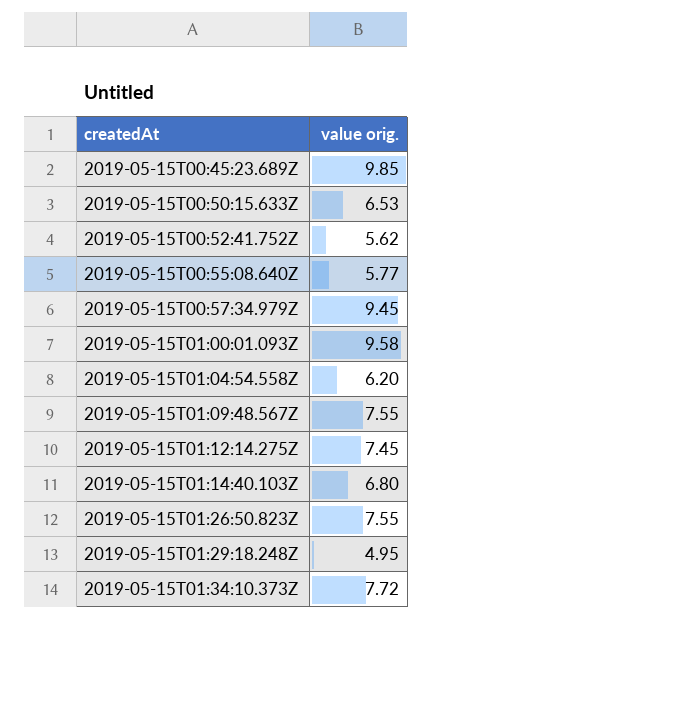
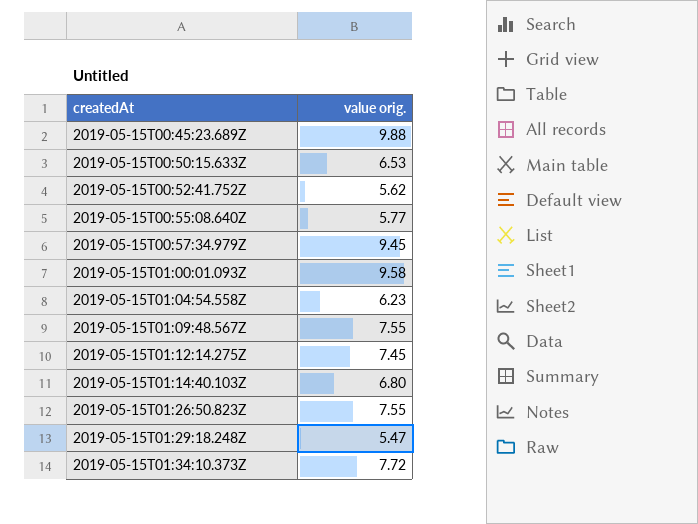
2019-05-15T00:45:23.689Z | value orig.: 9.85 -> 9.88
2019-05-15T01:04:54.558Z | value orig.: 6.20 -> 6.23
2019-05-15T01:29:18.248Z | value orig.: 4.95 -> 5.47

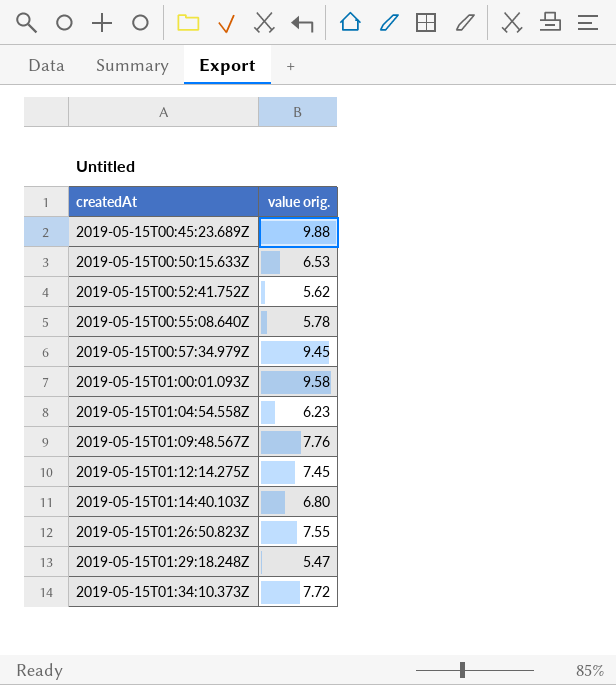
2019-05-15T00:55:08.640Z | value orig.: 5.77 -> 5.78
2019-05-15T01:09:48.567Z | value orig.: 7.55 -> 7.76

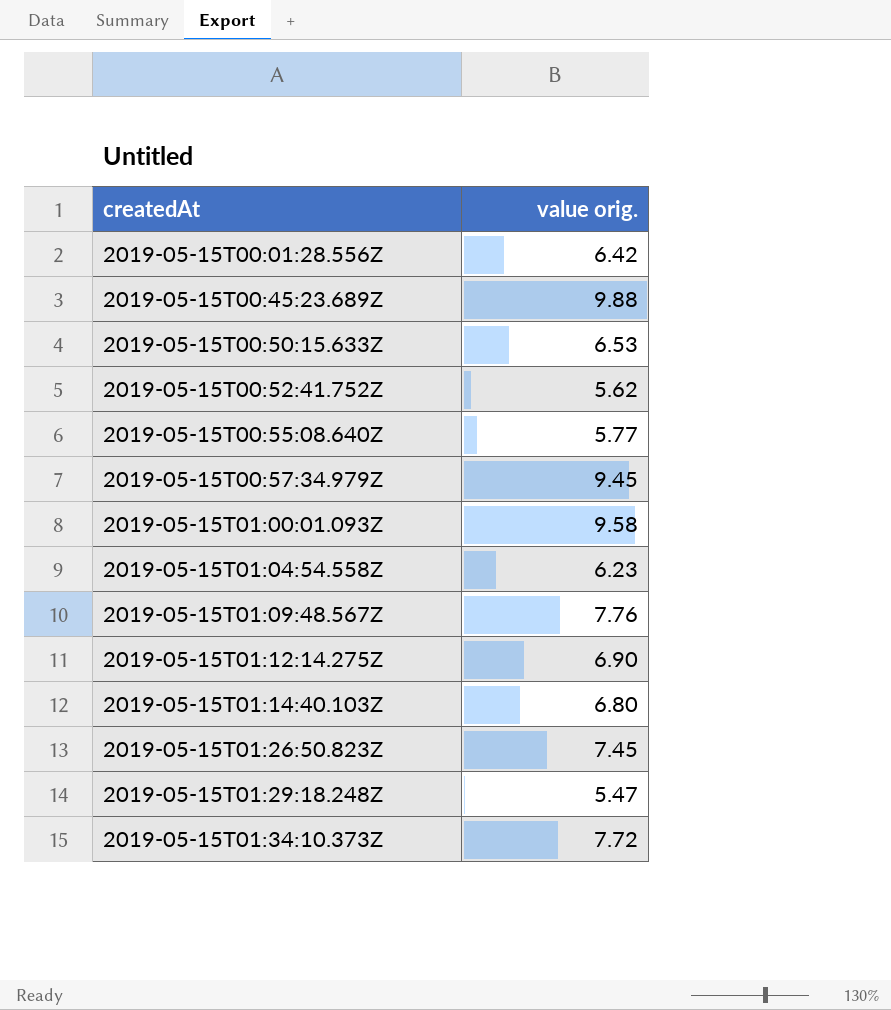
row 2019-05-15T00:01:28.556Z: none -> 6.42
2019-05-15T00:55:08.640Z | value orig.: 5.78 -> 5.77
2019-05-15T01:12:14.275Z | value orig.: 7.45 -> 6.90
2019-05-15T01:26:50.823Z | value orig.: 7.55 -> 7.45

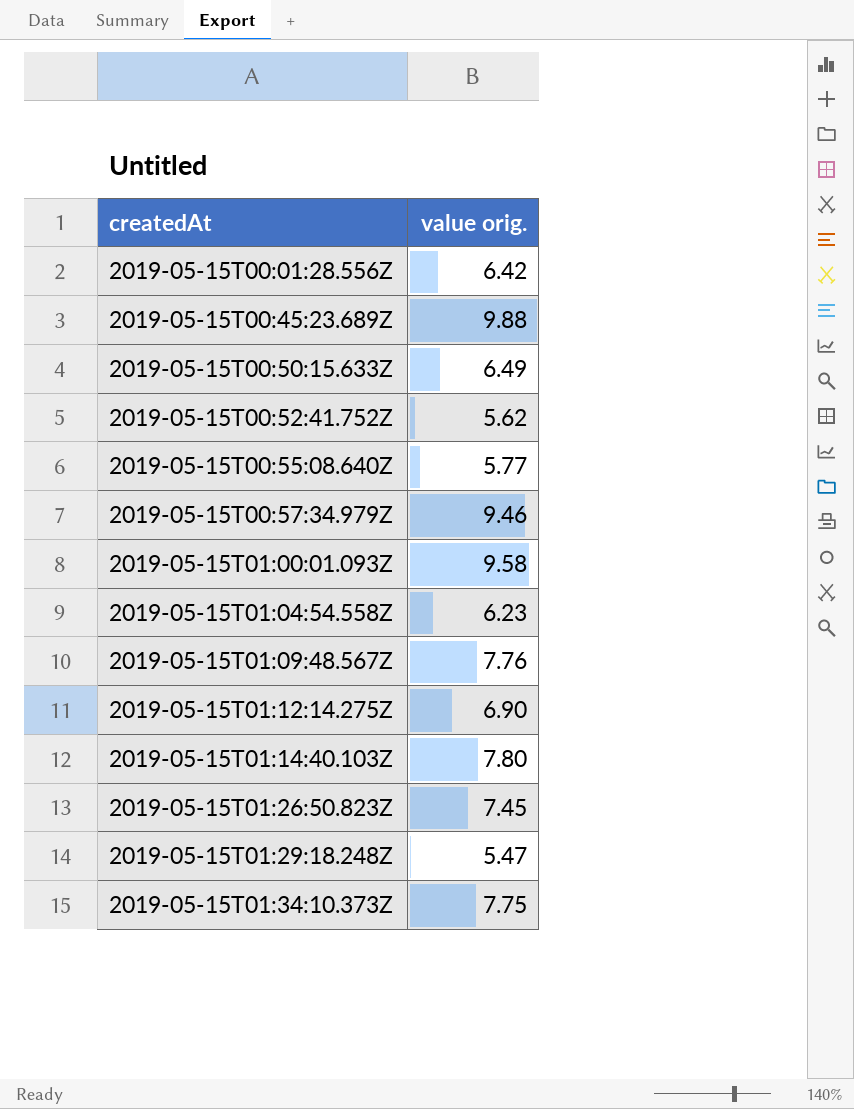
2019-05-15T00:50:15.633Z | value orig.: 6.53 -> 6.49
2019-05-15T00:57:34.979Z | value orig.: 9.45 -> 9.46
2019-05-15T01:14:40.103Z | value orig.: 6.80 -> 7.80
2019-05-15T01:34:10.373Z | value orig.: 7.72 -> 7.75

